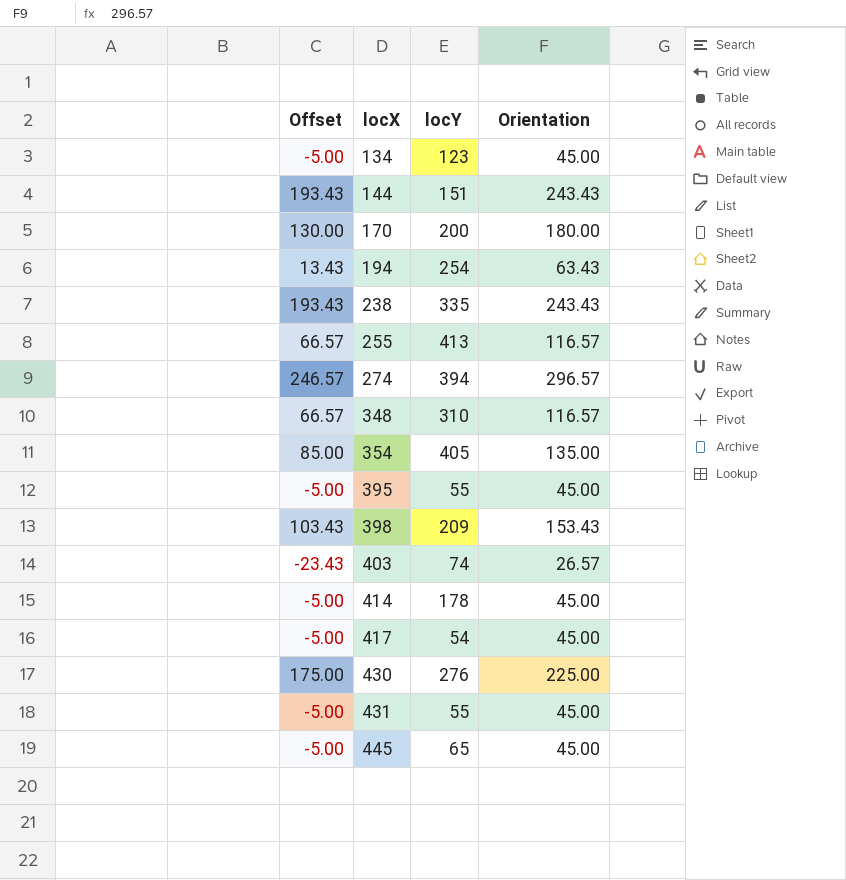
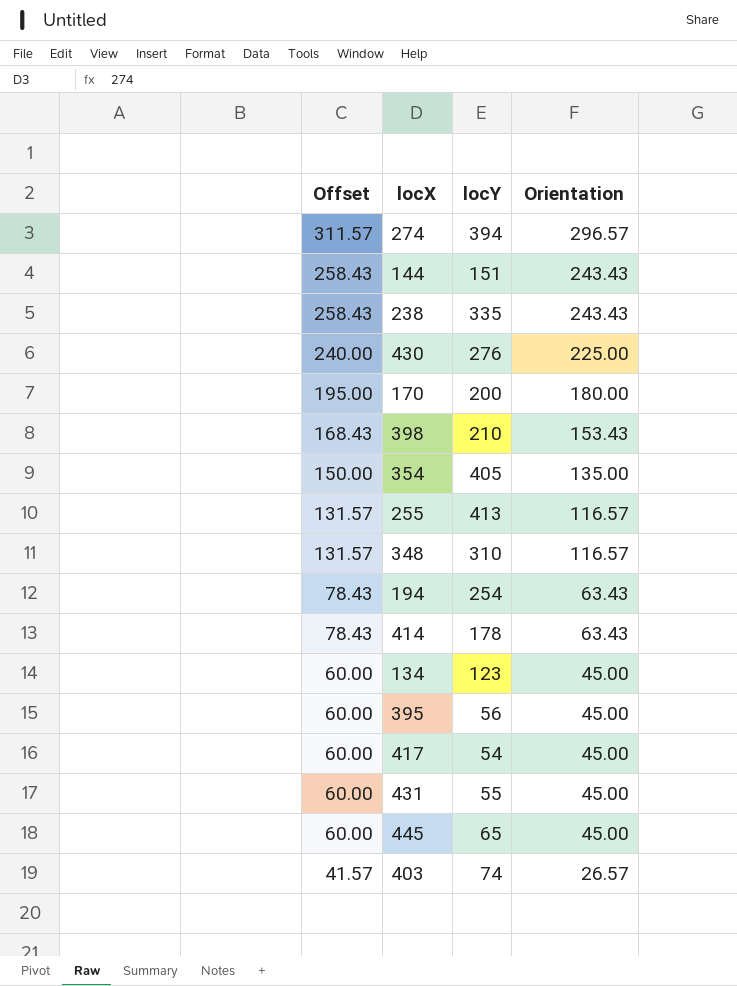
row order: locX ascending -> Offset descending
column Offset | formula: [Orientation] - 50 -> [Orientation] + 15
398 | locY: 209 -> 210
414 | Orientation: 45.00 -> 63.43
395 | locY: 55 -> 56

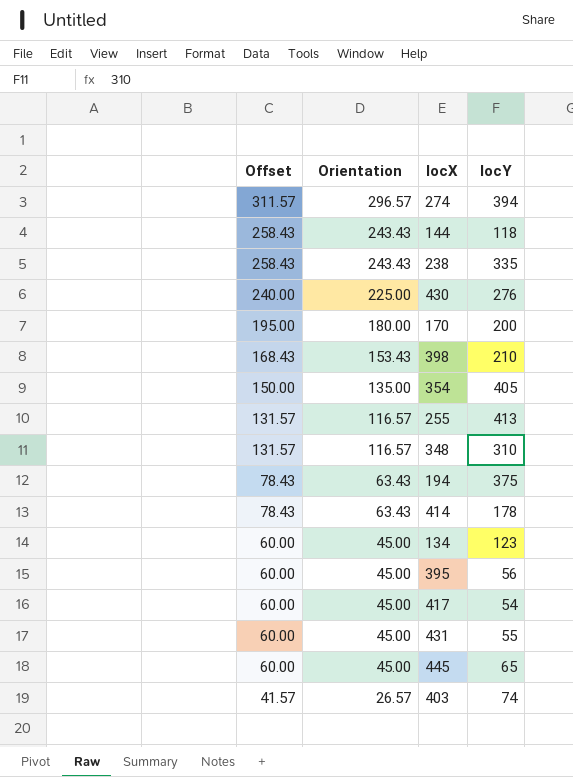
column Orientation | position: 4 -> 2
144 | locY: 151 -> 118
194 | locY: 254 -> 375

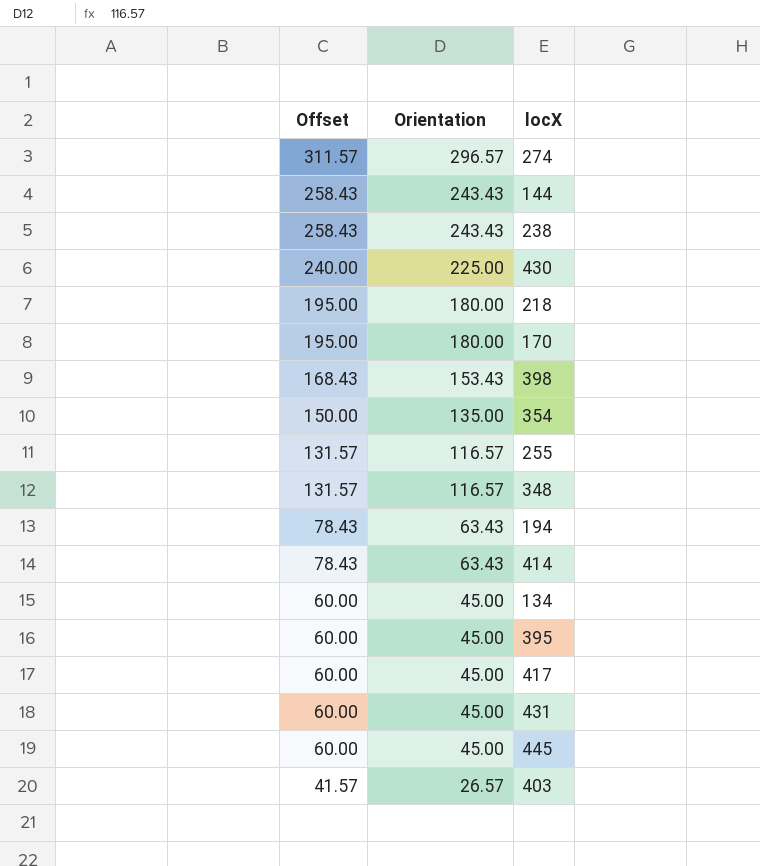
column locY | position: 4 -> none
row 218: none -> 195.00 | 180.00

